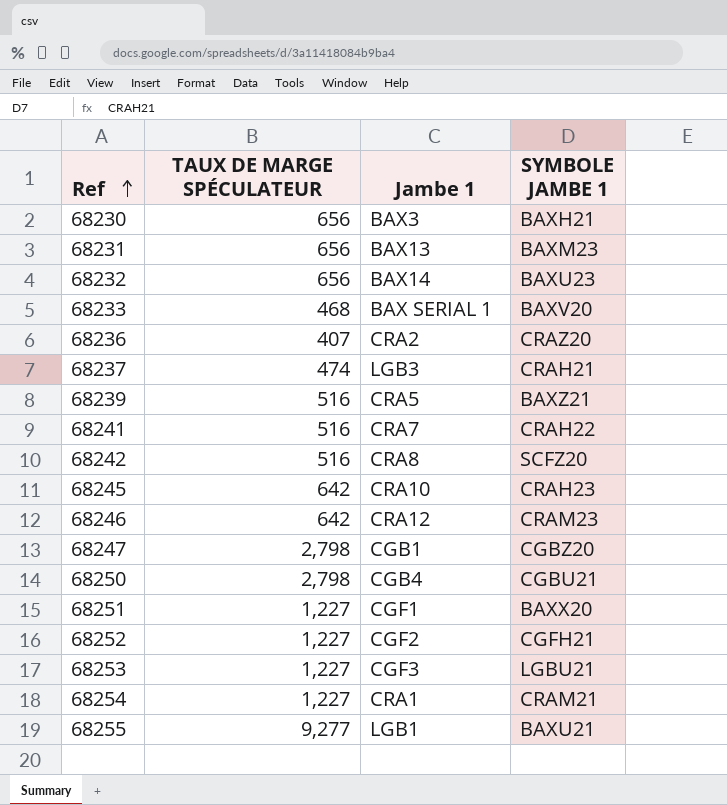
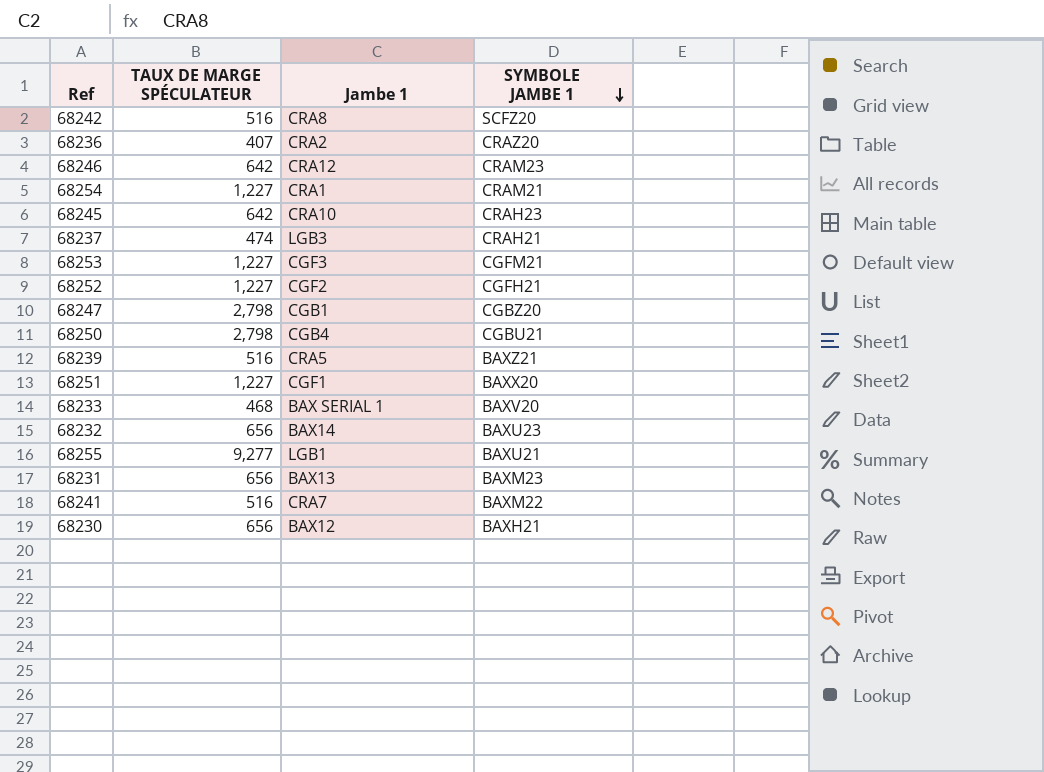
row order: Ref ascending -> SYMBOLE JAMBE 1 descending
68253 | SYMBOLE JAMBE 1: LGBU21 -> CGFM21
68241 | SYMBOLE JAMBE 1: CRAH22 -> BAXM22
68230 | Jambe 1: BAX3 -> BAX12

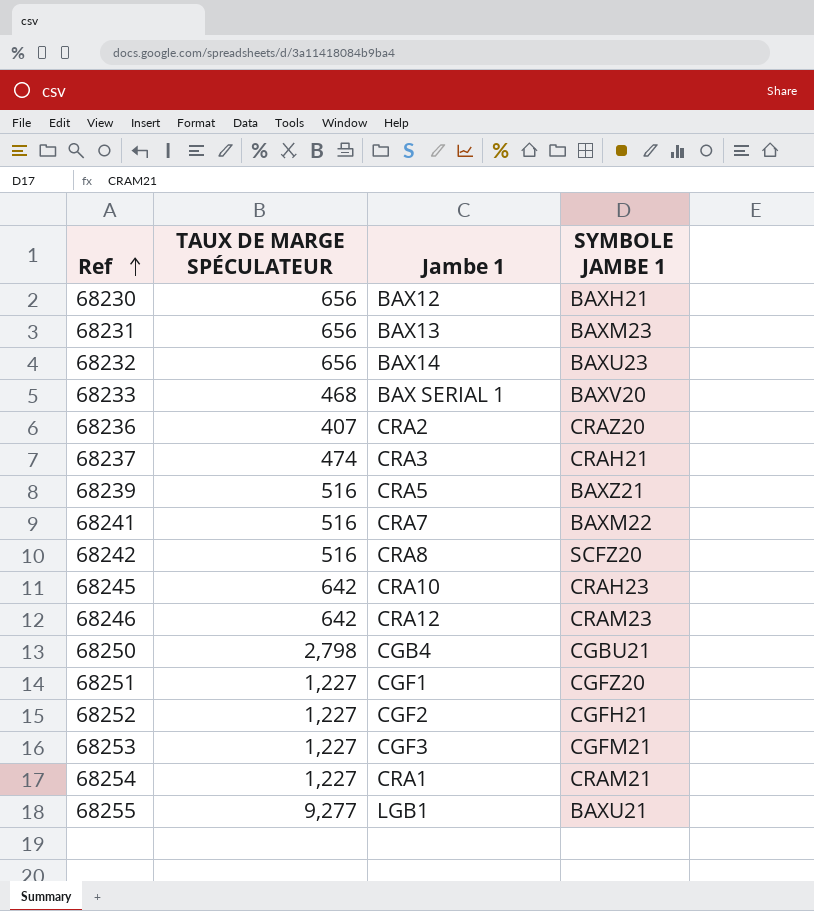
row order: SYMBOLE JAMBE 1 descending -> Ref ascending
row 68247: 2,798 | CGB1 | CGBZ20 -> none
68237 | Jambe 1: LGB3 -> CRA3
68251 | SYMBOLE JAMBE 1: BAXX20 -> CGFZ20

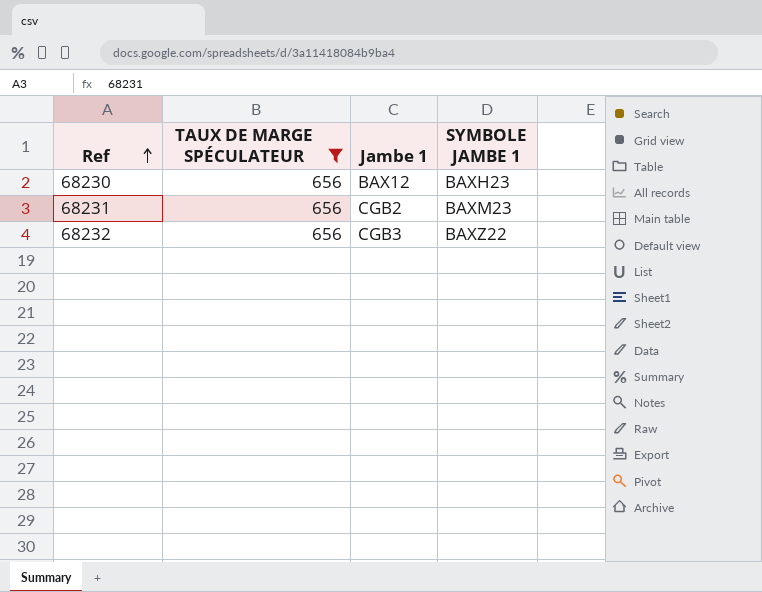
filter: none -> TAUX DE MARGE SPÉCULATEUR = 656
68230 | SYMBOLE JAMBE 1: BAXH21 -> BAXH23
68231 | Jambe 1: BAX13 -> CGB2
68232 | Jambe 1: BAX14 -> CGB3
68232 | SYMBOLE JAMBE 1: BAXU23 -> BAXZ22

